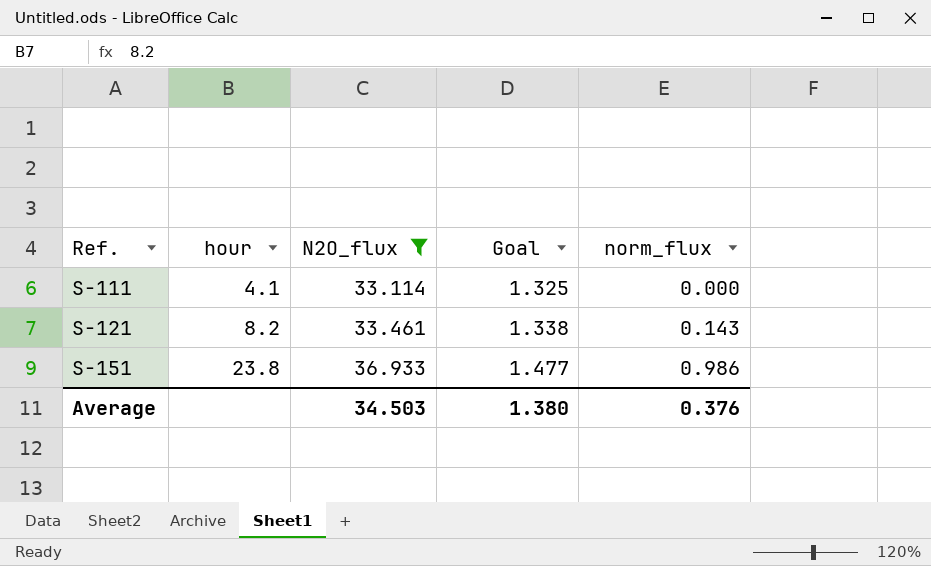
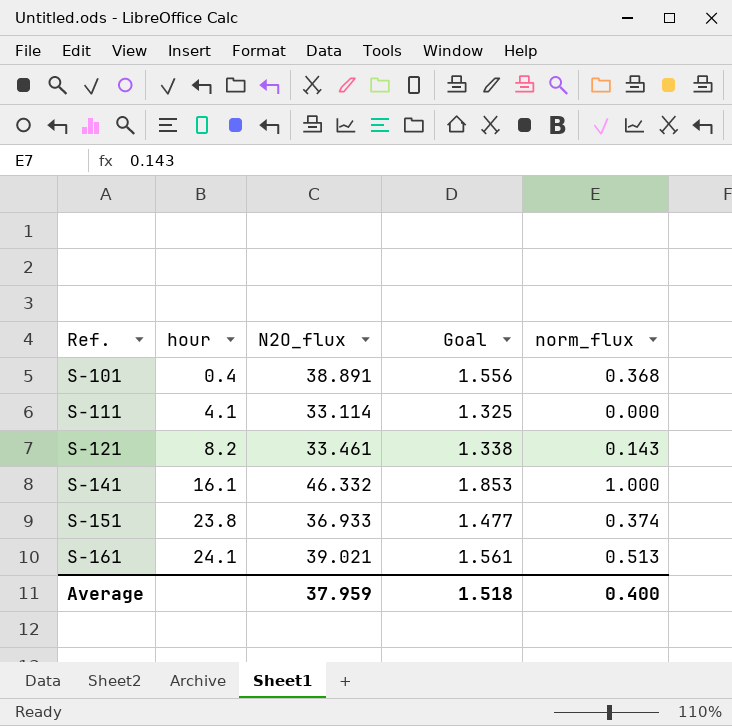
filter: N2O_flux <= 36.933 -> none
S-151 | norm_flux: 0.986 -> 0.374
Average | N2O_flux: 34.503 -> 37.959
Average | Goal: 1.380 -> 1.518
Average | norm_flux: 0.376 -> 0.400

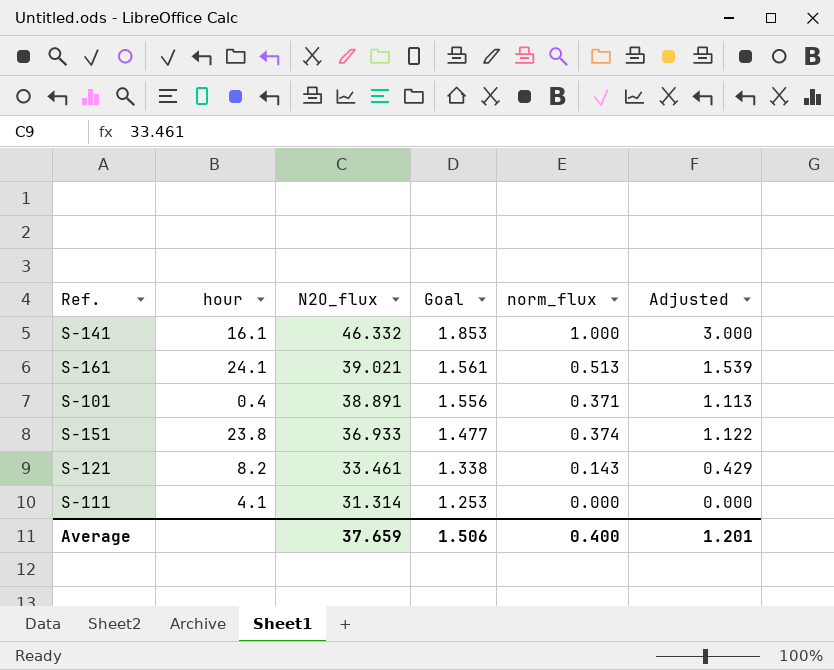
row order: Ref. ascending -> N2O_flux descending
column Adjusted | formula: none -> [norm_flux] * 3
S-101 | norm_flux: 0.368 -> 0.371
S-111 | N2O_flux: 33.114 -> 31.314
S-111 | Goal: 1.325 -> 1.253
Average | N2O_flux: 37.959 -> 37.659
Average | Goal: 1.518 -> 1.506

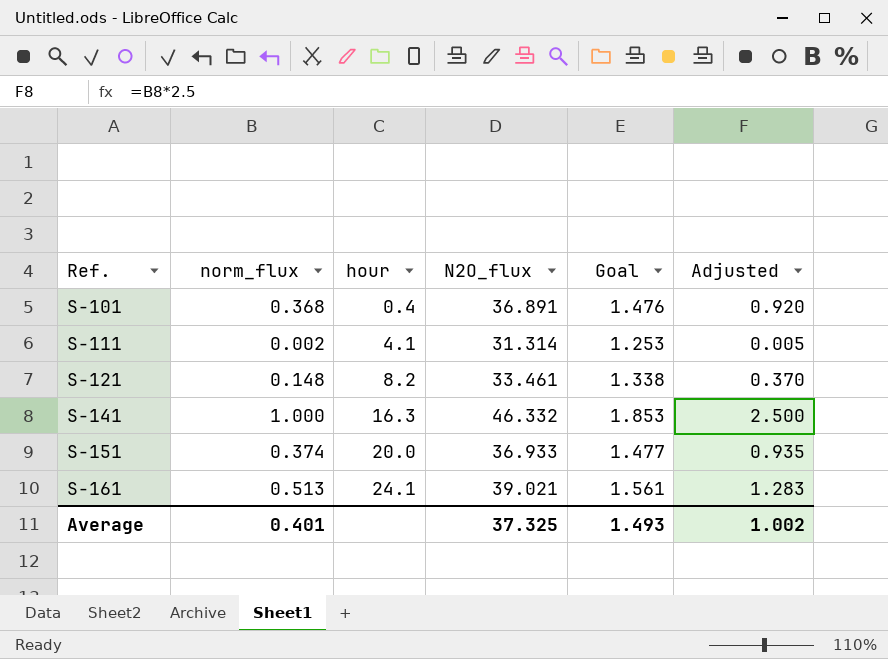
row order: N2O_flux descending -> Ref. ascending
column norm_flux | position: 5 -> 2
column Adjusted | formula: [norm_flux] * 3 -> [norm_flux] * 2.5
S-101 | norm_flux: 0.371 -> 0.368
S-101 | N2O_flux: 38.891 -> 36.891
S-101 | Goal: 1.556 -> 1.476
S-111 | norm_flux: 0.000 -> 0.002
S-121 | norm_flux: 0.143 -> 0.148
S-141 | hour: 16.1 -> 16.3
S-151 | hour: 23.8 -> 20.0
Average | norm_flux: 0.400 -> 0.401
Average | N2O_flux: 37.659 -> 37.325
Average | Goal: 1.506 -> 1.493
Average | Adjusted: 1.201 -> 1.002

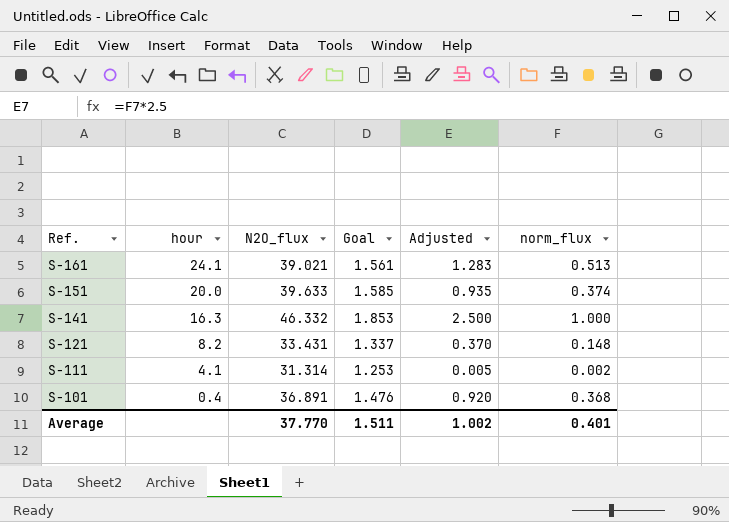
row order: Ref. ascending -> Ref. descending
column norm_flux | position: 2 -> 6
S-151 | N2O_flux: 36.933 -> 39.633
S-151 | Goal: 1.477 -> 1.585
S-121 | N2O_flux: 33.461 -> 33.431
S-121 | Goal: 1.338 -> 1.337
Average | N2O_flux: 37.325 -> 37.770
Average | Goal: 1.493 -> 1.511

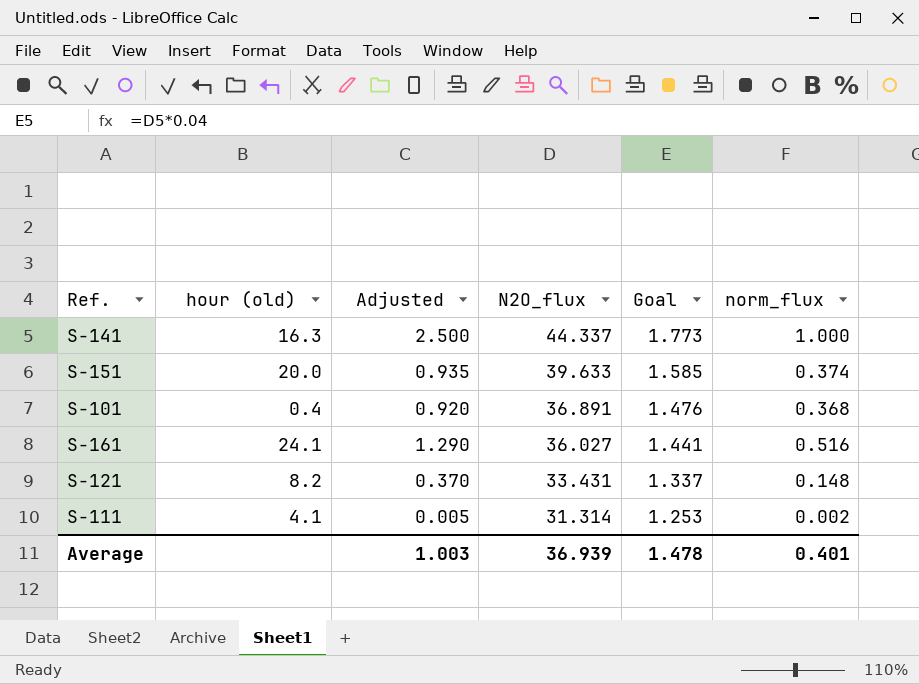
row order: Ref. descending -> N2O_flux descending
column name: hour -> hour (old)
column Adjusted | position: 5 -> 3
S-141 | N2O_flux: 46.332 -> 44.337
S-141 | Goal: 1.853 -> 1.773
S-161 | Adjusted: 1.283 -> 1.290
S-161 | N2O_flux: 39.021 -> 36.027
S-161 | Goal: 1.561 -> 1.441
S-161 | norm_flux: 0.513 -> 0.516
Average | Adjusted: 1.002 -> 1.003
Average | N2O_flux: 37.770 -> 36.939
Average | Goal: 1.511 -> 1.478

